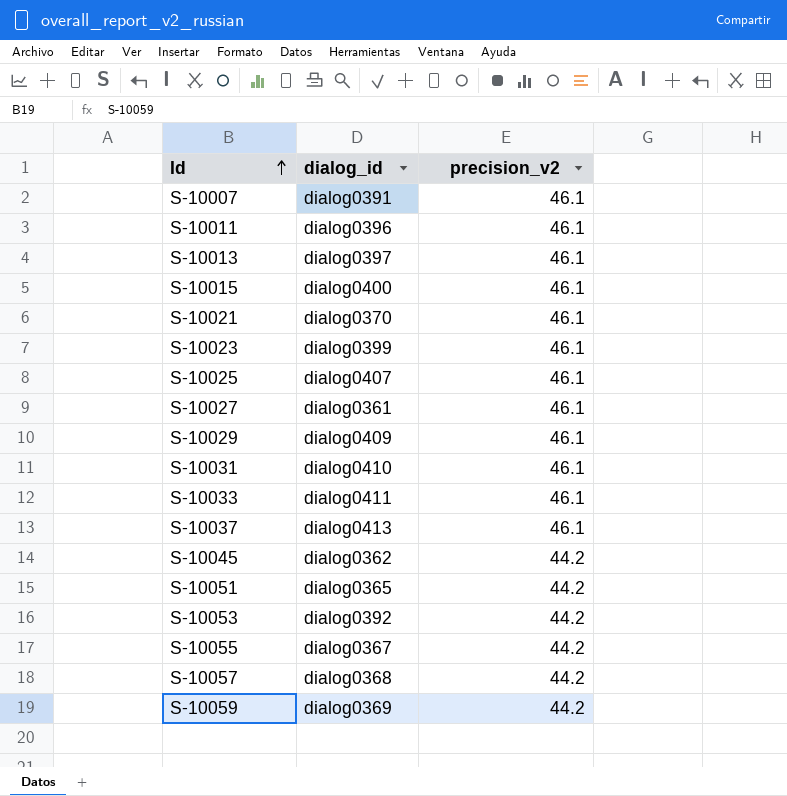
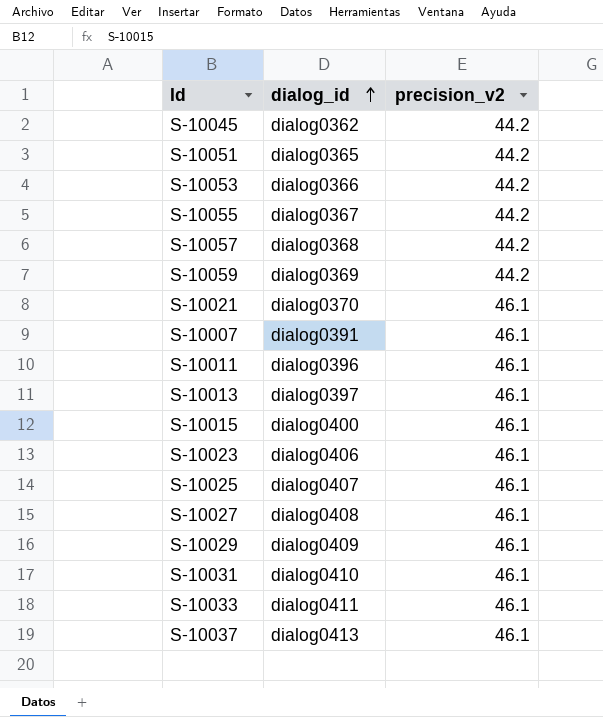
row order: Id ascending -> dialog_id ascending
S-10053 | dialog_id: dialog0392 -> dialog0366
S-10023 | dialog_id: dialog0399 -> dialog0406
S-10027 | dialog_id: dialog0361 -> dialog0408

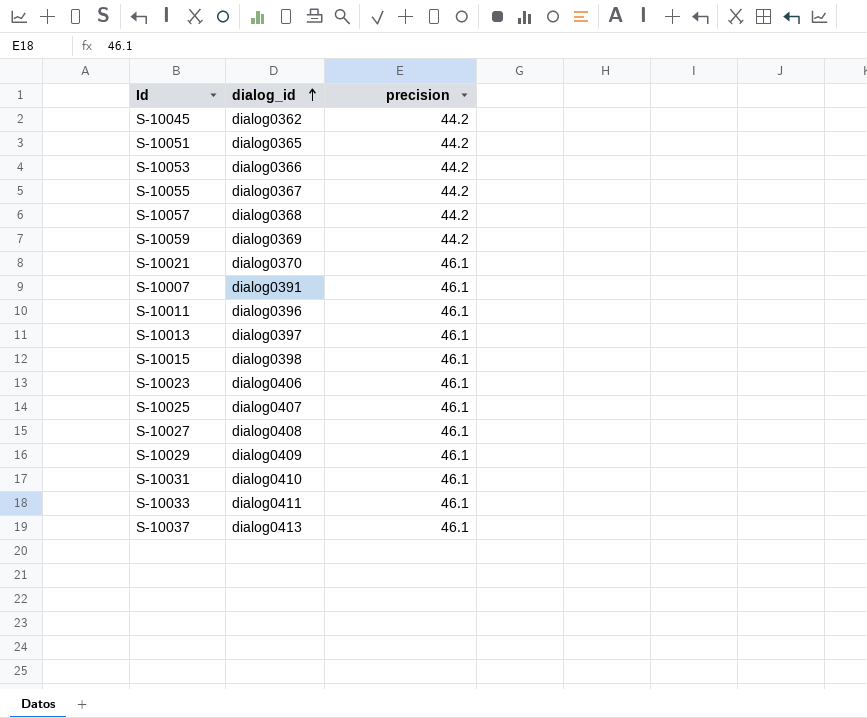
column name: precision_v2 -> precision
S-10015 | dialog_id: dialog0400 -> dialog0398

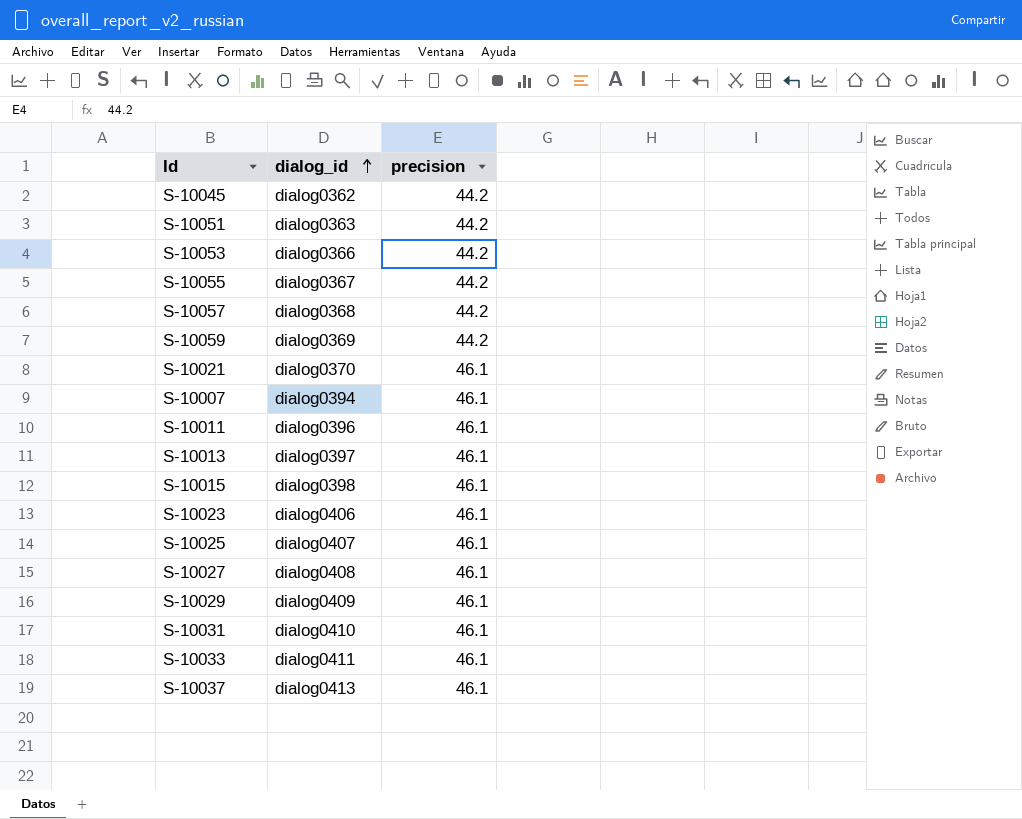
S-10051 | dialog_id: dialog0365 -> dialog0363
S-10007 | dialog_id: dialog0391 -> dialog0394

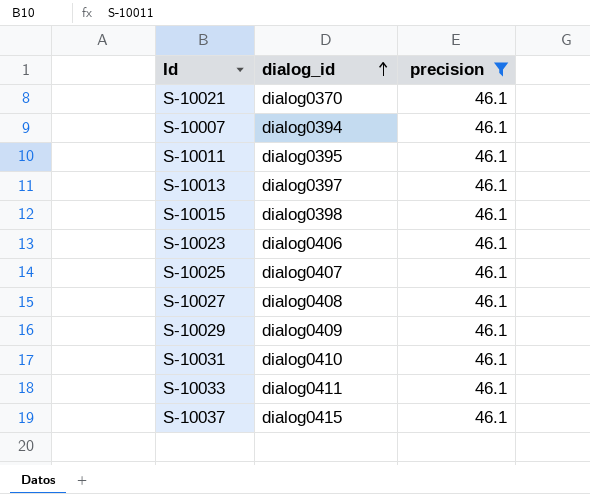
filter: none -> precision = 46.1
S-10011 | dialog_id: dialog0396 -> dialog0395
S-10037 | dialog_id: dialog0413 -> dialog0415

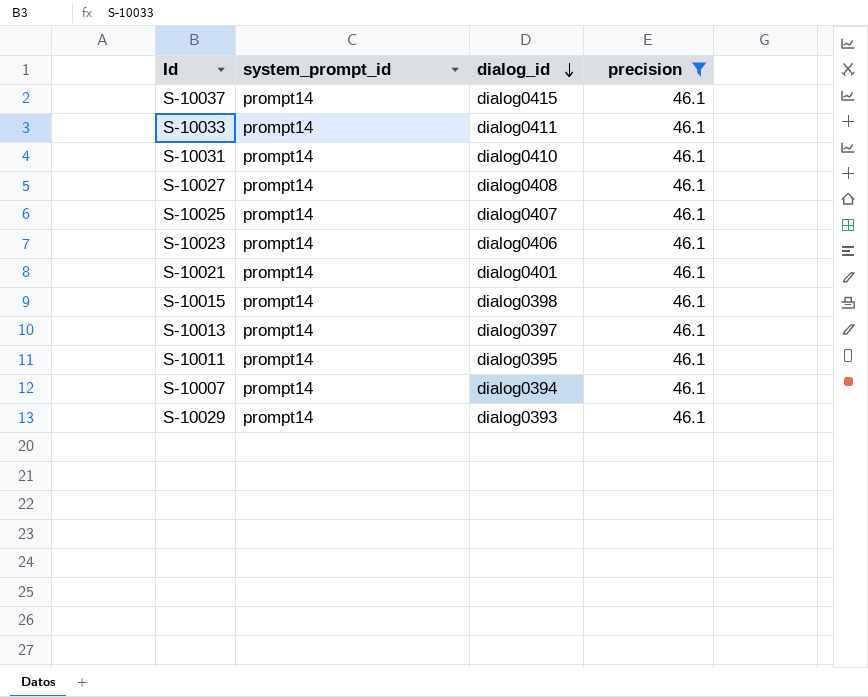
row order: dialog_id ascending -> dialog_id descending
column system_prompt_id | position: none -> 2
S-10021 | dialog_id: dialog0370 -> dialog0401
S-10029 | dialog_id: dialog0409 -> dialog0393

